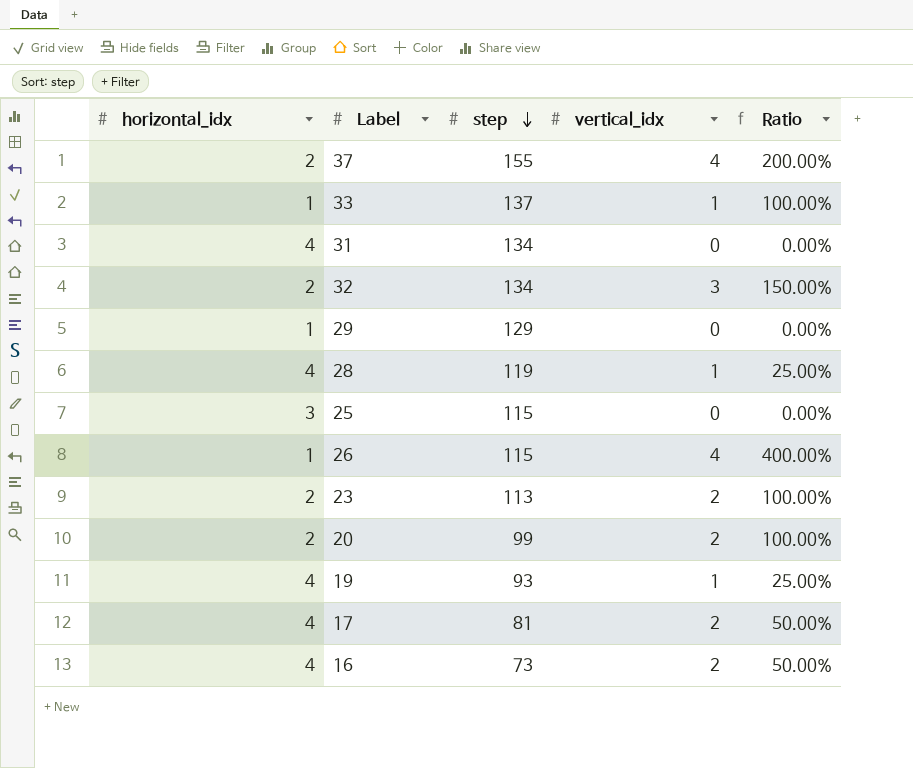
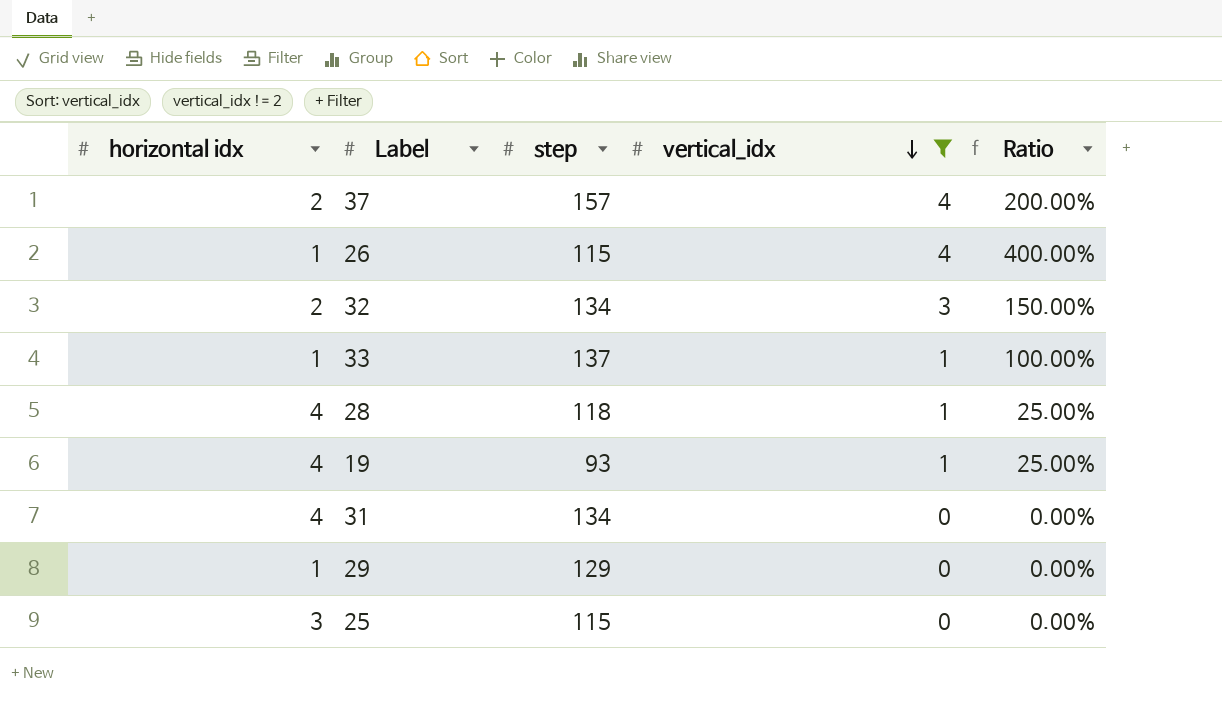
filter: none -> vertical_idx != 2
row order: step descending -> vertical_idx descending
column name: horizontal_idx -> horizontal idx
37 | step: 155 -> 157
28 | step: 119 -> 118

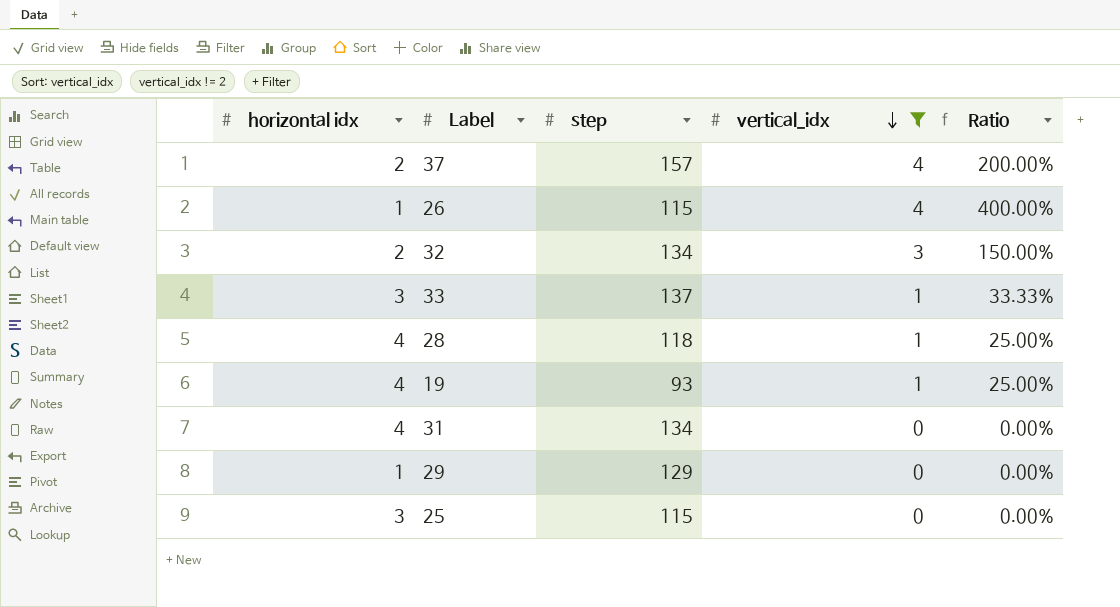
33 | horizontal idx: 1 -> 3
33 | Ratio: 100.00% -> 33.33%

